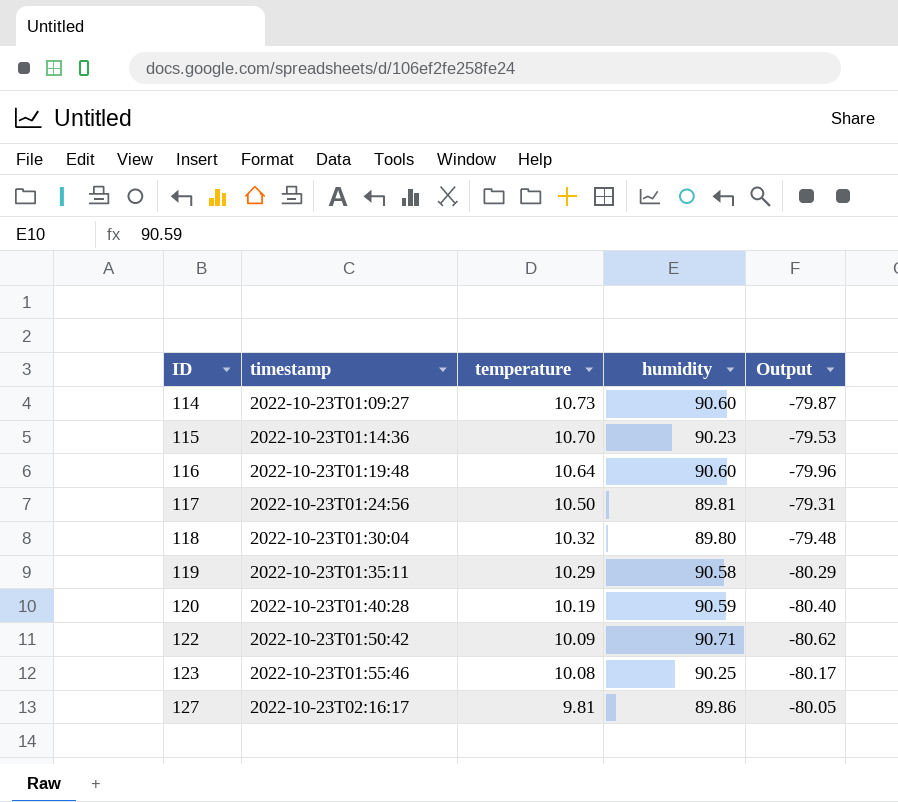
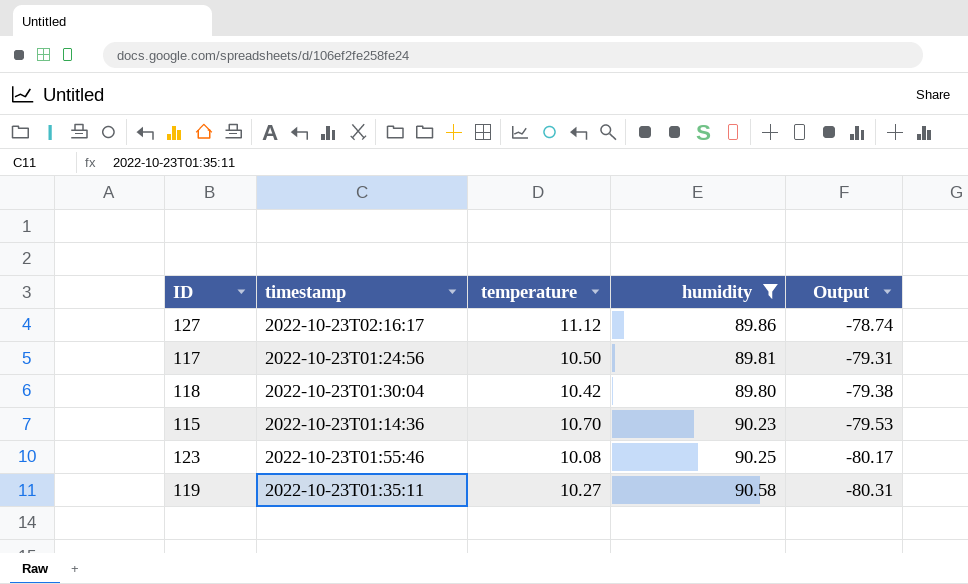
filter: none -> humidity <= 90.58
row order: ID ascending -> Output descending
127 | temperature: 9.81 -> 11.12
127 | Output: -80.05 -> -78.74
118 | temperature: 10.32 -> 10.42
118 | Output: -79.48 -> -79.38
119 | temperature: 10.29 -> 10.27
119 | Output: -80.29 -> -80.31

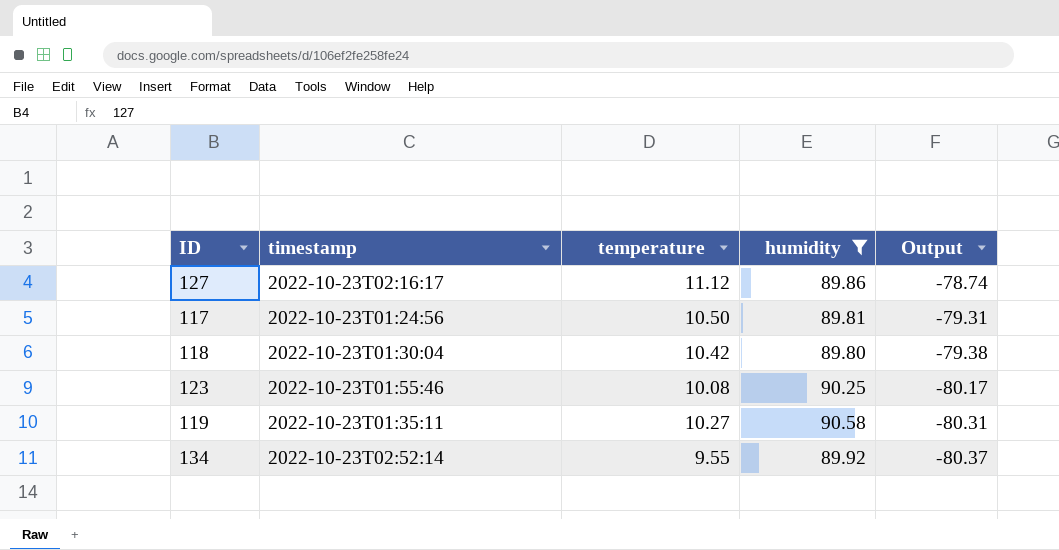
row 115: 2022-10-23T01:14:36 | 10.70 | 90.23 | -79.53 -> none
row 134: none -> 2022-10-23T02:52:14 | 9.55 | 89.92 | -80.37

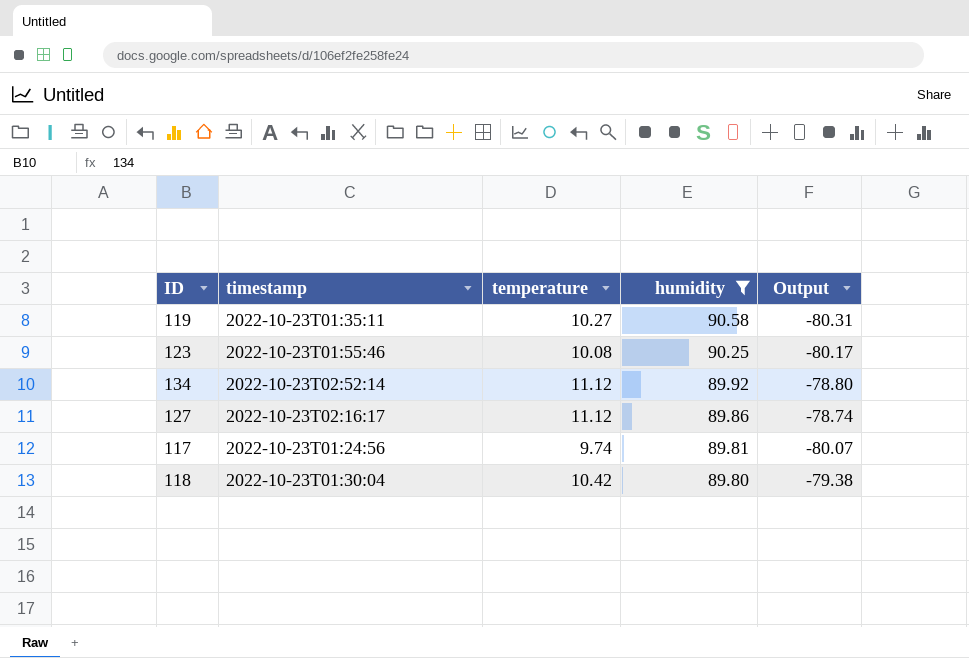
row order: Output descending -> humidity descending
134 | temperature: 9.55 -> 11.12
134 | Output: -80.37 -> -78.80
117 | temperature: 10.50 -> 9.74
117 | Output: -79.31 -> -80.07

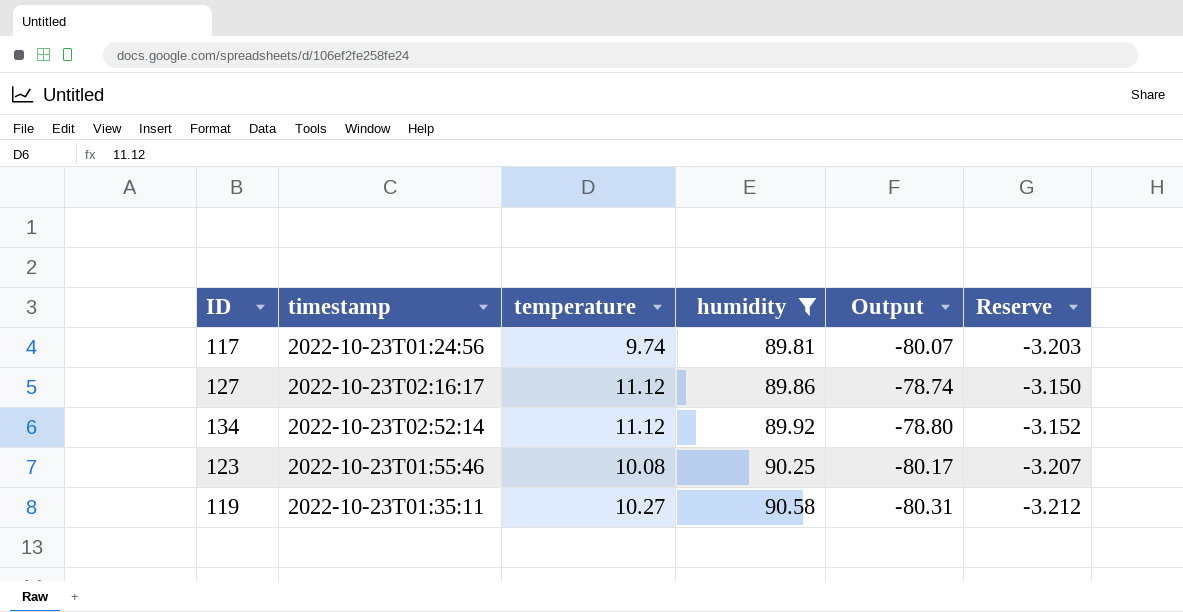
row order: humidity descending -> humidity ascending
column Reserve | formula: none -> [Output] * 0.04
row 118: 2022-10-23T01:30:04 | 10.42 | 89.80 | -79.38 -> none

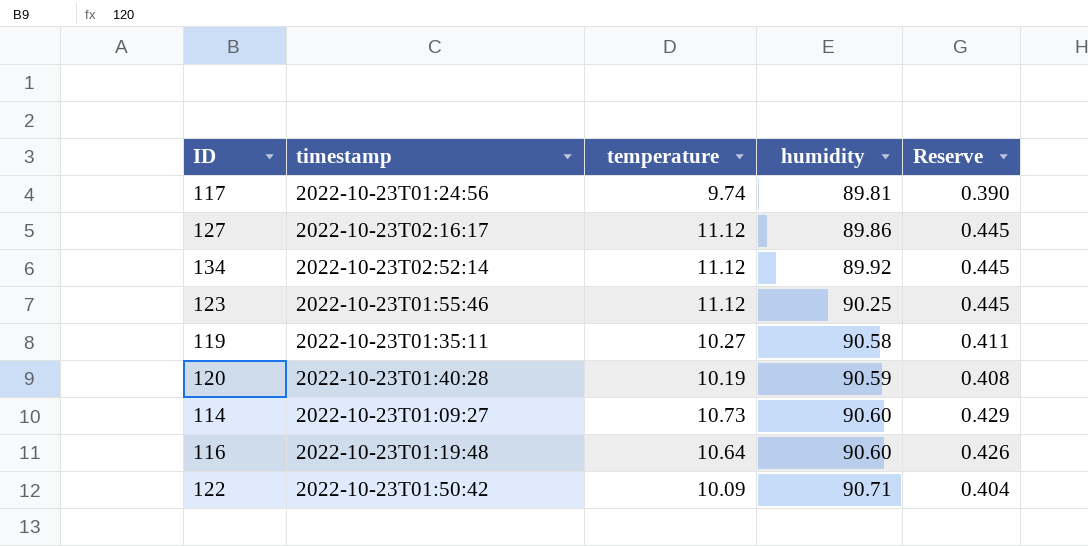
filter: humidity <= 90.58 -> none
column Output | formula: [temperature] - [humidity] -> none
column Reserve | formula: [Output] * 0.04 -> [temperature] * 0.04
123 | temperature: 10.08 -> 11.12

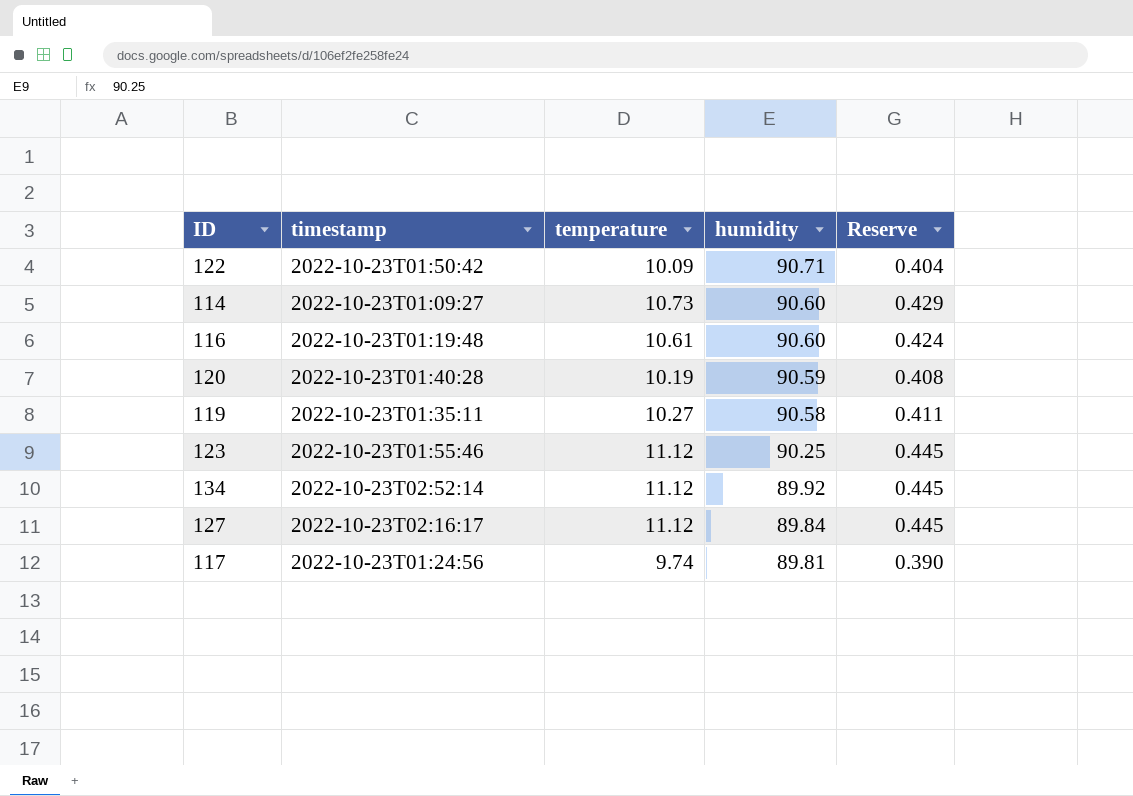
row order: humidity ascending -> humidity descending
116 | temperature: 10.64 -> 10.61
116 | Reserve: 0.426 -> 0.424
127 | humidity: 89.86 -> 89.84

